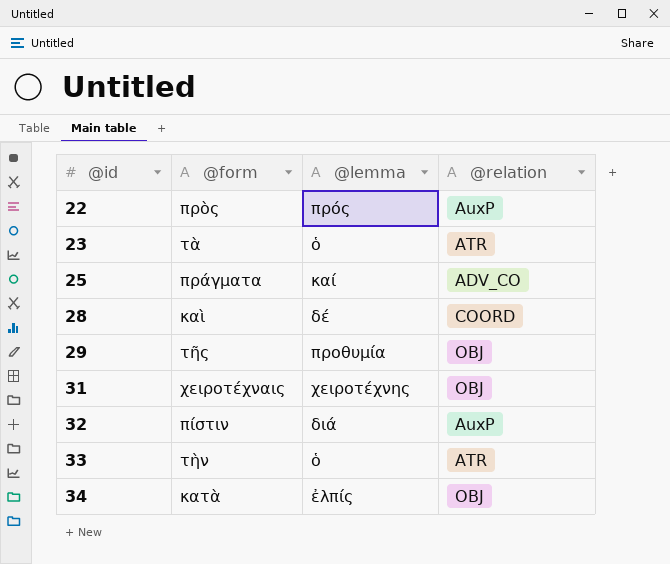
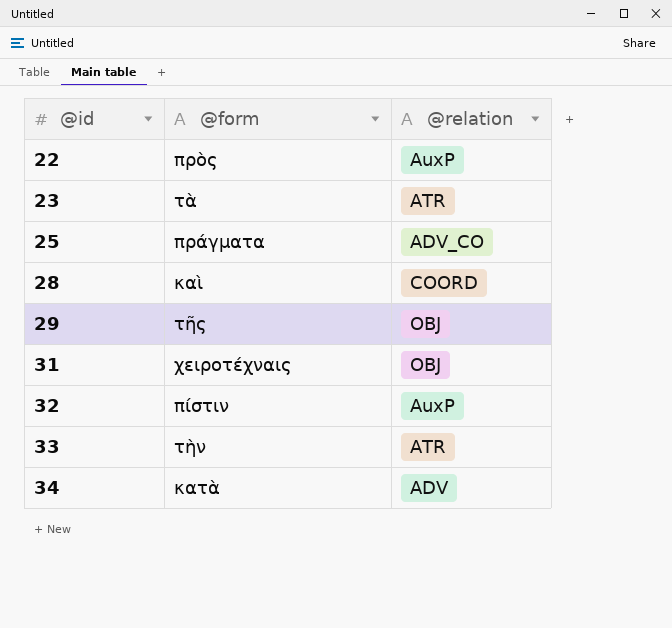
column @lemma | position: 3 -> none
34 | @relation: OBJ -> ADV

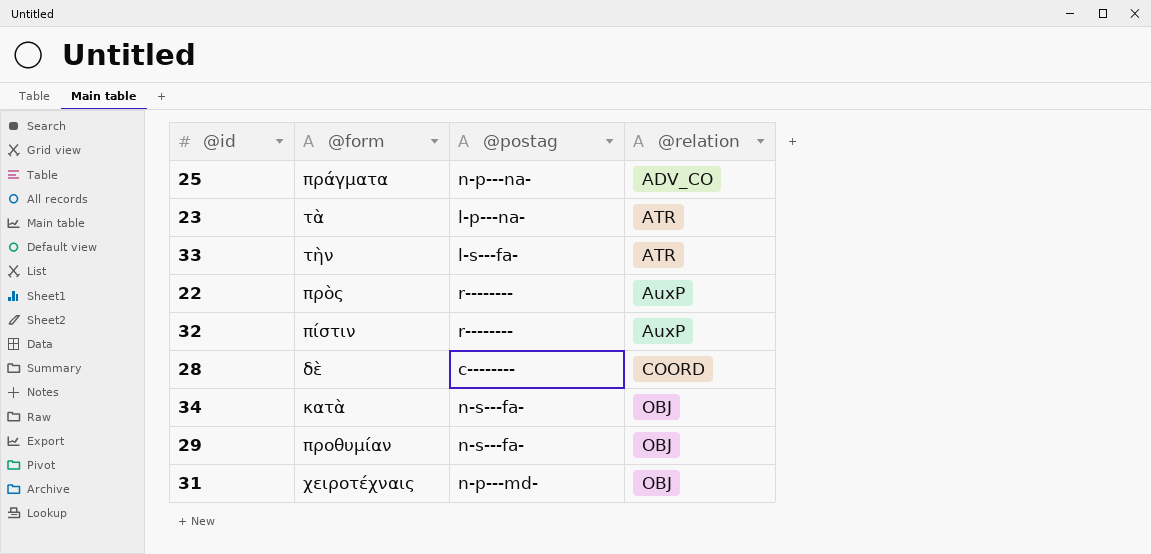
row order: @id ascending -> @relation ascending
column @postag | position: none -> 3
28 | @form: καὶ -> δὲ
34 | @relation: ADV -> OBJ
29 | @form: τῆς -> προθυμίαν

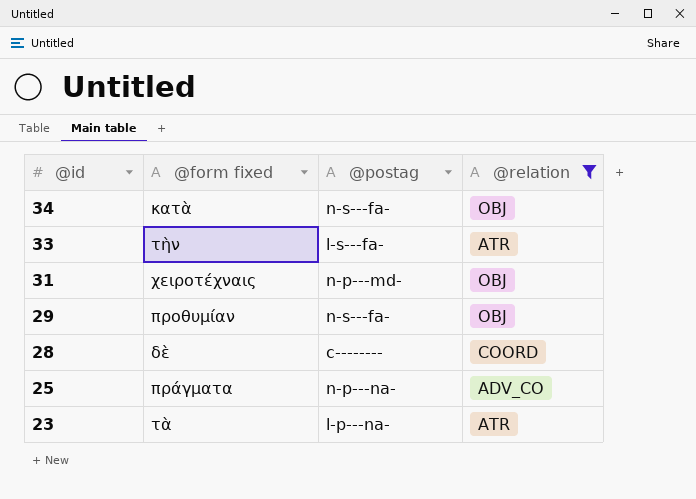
filter: none -> @relation != AuxP
row order: @relation ascending -> @id descending
column name: @form -> @form fixed

